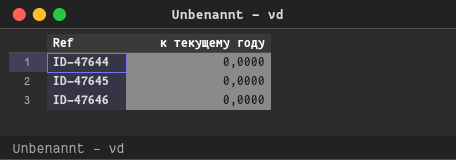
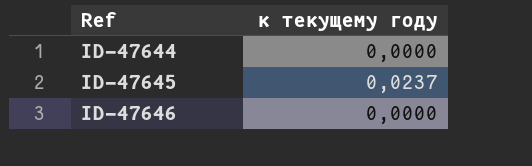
ID-47645 | к текущему году: 0,0000 -> 0,0237

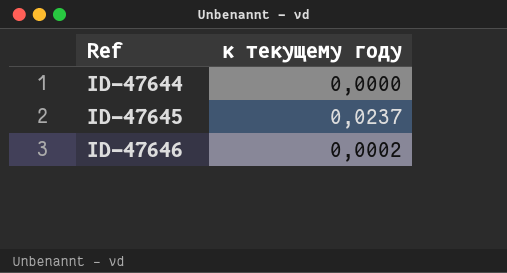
ID-47646 | к текущему году: 0,0000 -> 0,0002

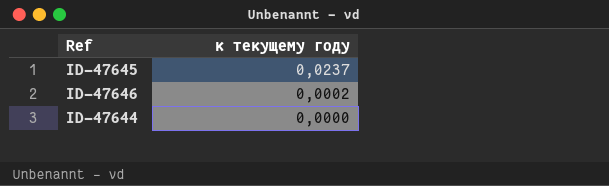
row order: Ref ascending -> к текущему году descending

